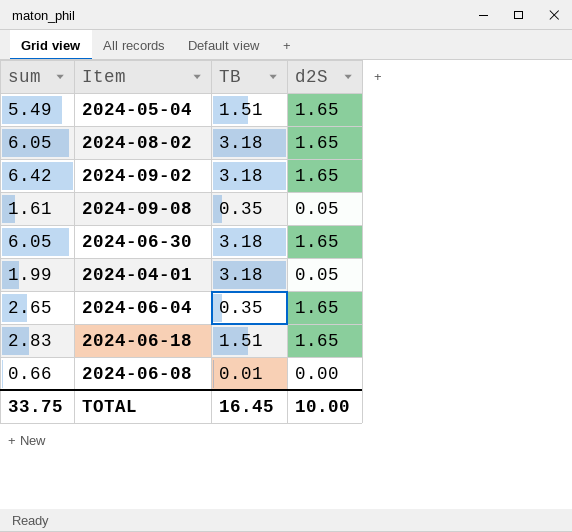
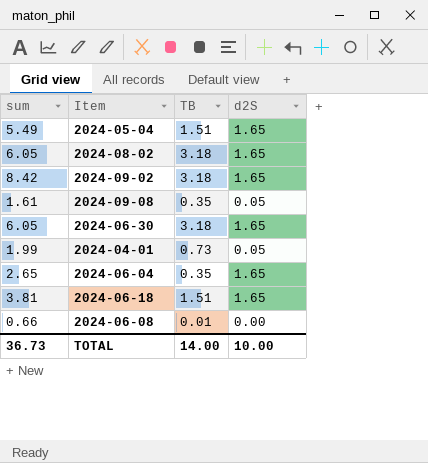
2024-09-02 | sum: 6.42 -> 8.42
2024-04-01 | TB: 3.18 -> 0.73
2024-06-18 | sum: 2.83 -> 3.81
TOTAL | sum: 33.75 -> 36.73
TOTAL | TB: 16.45 -> 14.00

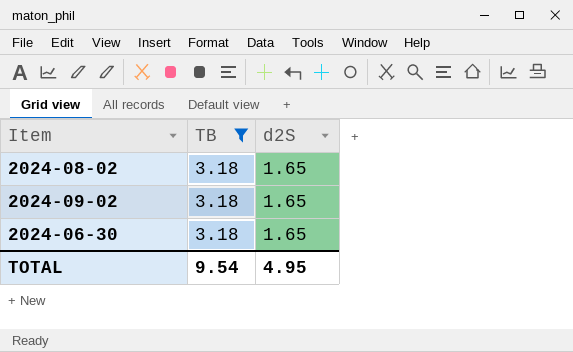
filter: none -> TB = 3.18
column sum | position: 1 -> none
TOTAL | TB: 14.00 -> 9.54
TOTAL | d2S: 10.00 -> 4.95

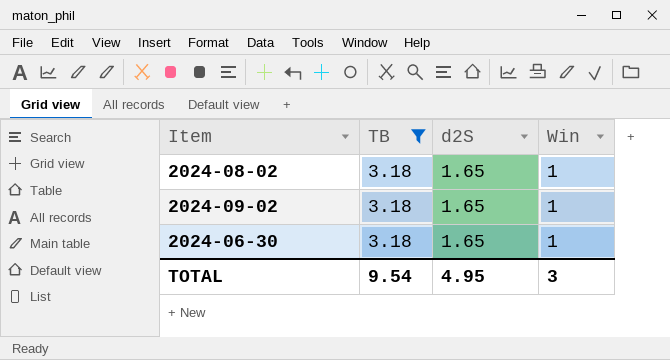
column Win | position: none -> 4

